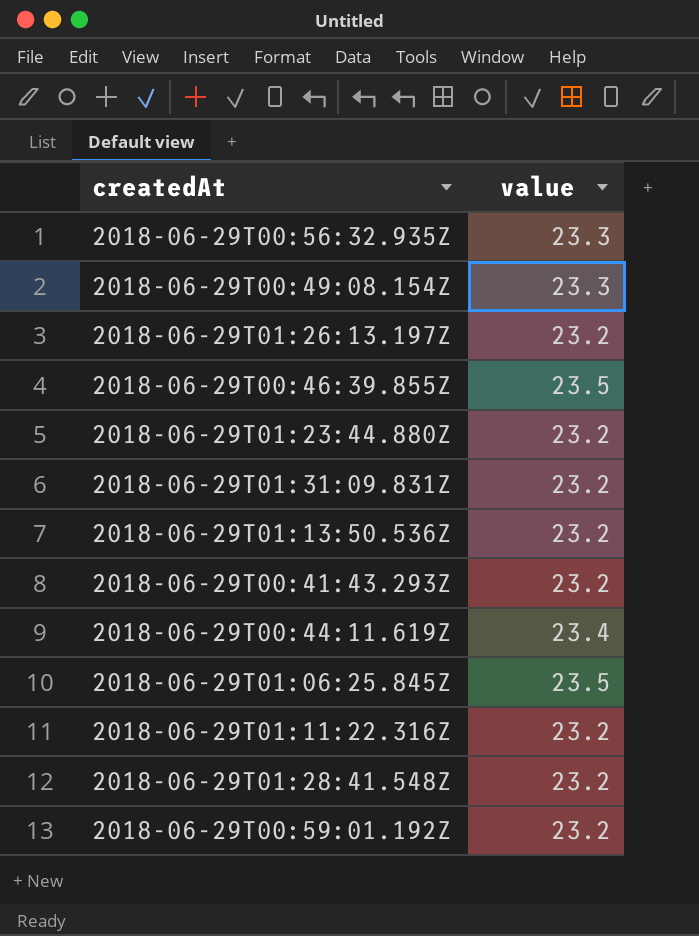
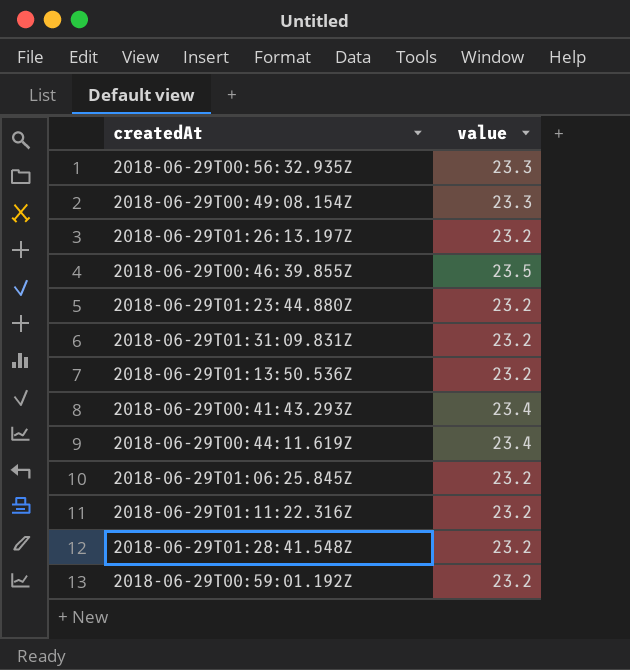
2018-06-29T00:41:43.293Z | value: 23.2 -> 23.4
2018-06-29T01:06:25.845Z | value: 23.5 -> 23.2

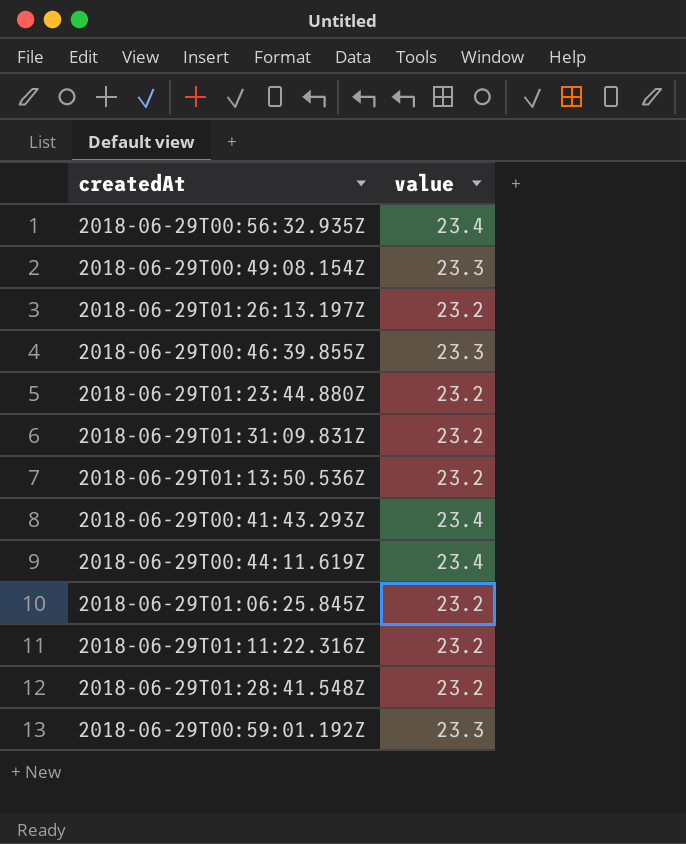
2018-06-29T00:56:32.935Z | value: 23.3 -> 23.4
2018-06-29T00:46:39.855Z | value: 23.5 -> 23.3
2018-06-29T00:59:01.192Z | value: 23.2 -> 23.3

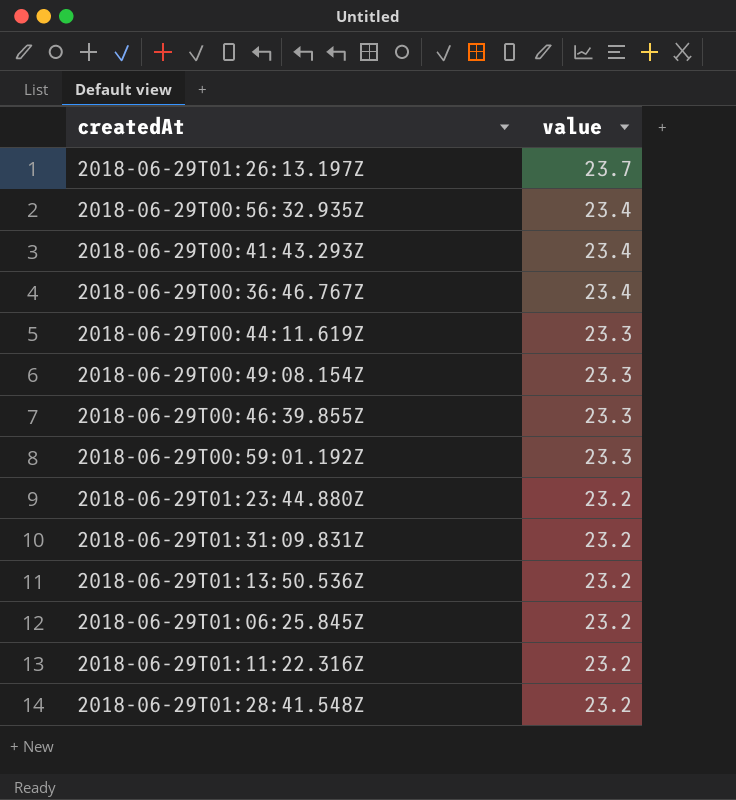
row order: none -> value descending
2018-06-29T01:26:13.197Z | value: 23.2 -> 23.7
row 2018-06-29T00:36:46.767Z: none -> 23.4
2018-06-29T00:44:11.619Z | value: 23.4 -> 23.3

